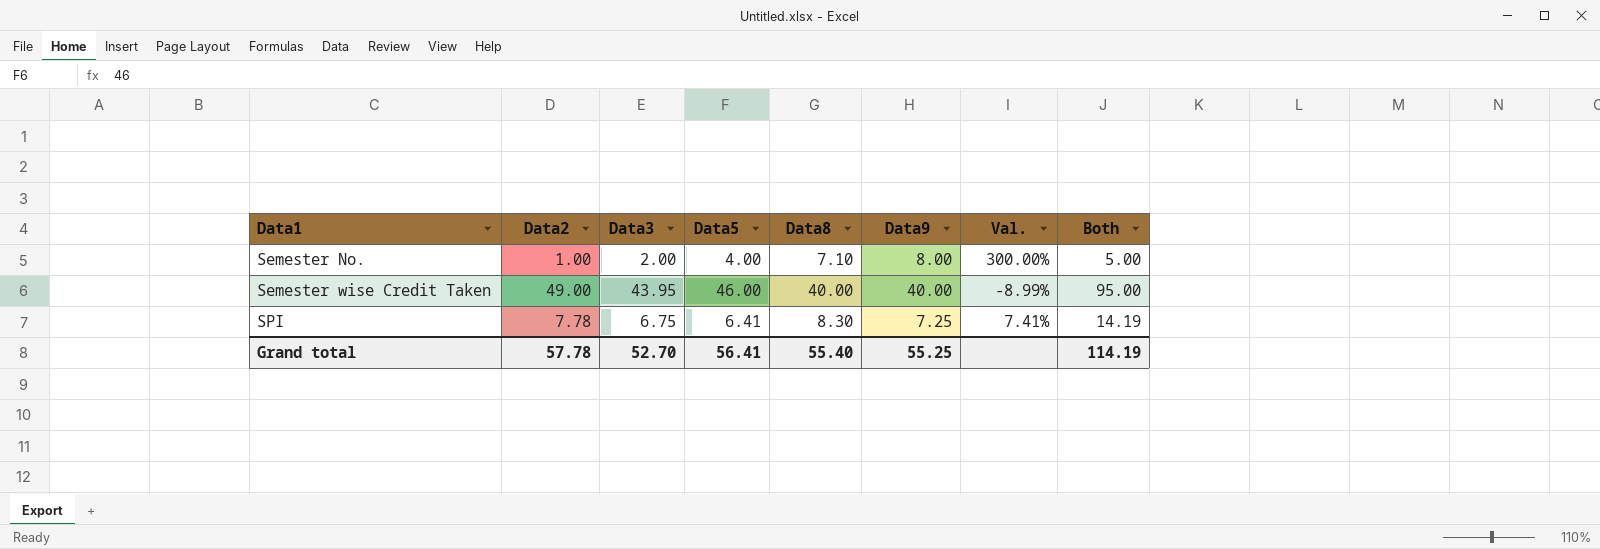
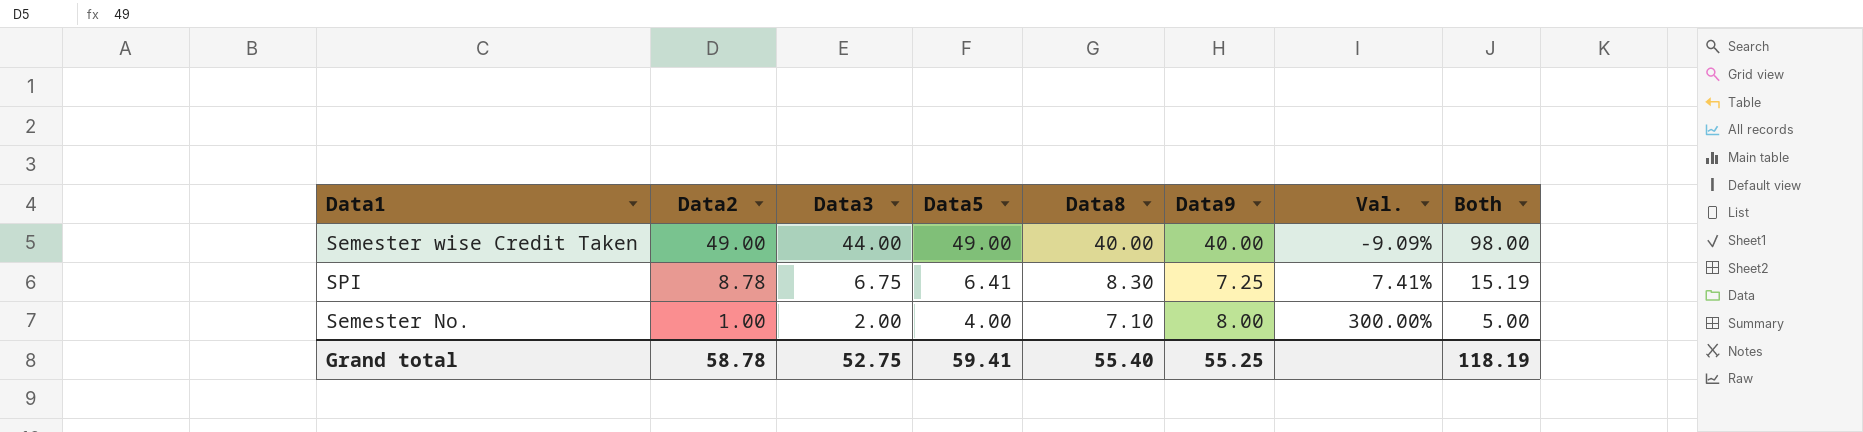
row order: Data1 ascending -> Data2 descending
Semester wise Credit Taken | Data3: 43.95 -> 44.00
Semester wise Credit Taken | Data5: 46.00 -> 49.00
Semester wise Credit Taken | Val.: -8.99% -> -9.09%
Semester wise Credit Taken | Both: 95.00 -> 98.00
SPI | Data2: 7.78 -> 8.78
SPI | Both: 14.19 -> 15.19
Grand total | Data2: 57.78 -> 58.78
Grand total | Data3: 52.70 -> 52.75
Grand total | Data5: 56.41 -> 59.41
Grand total | Both: 114.19 -> 118.19

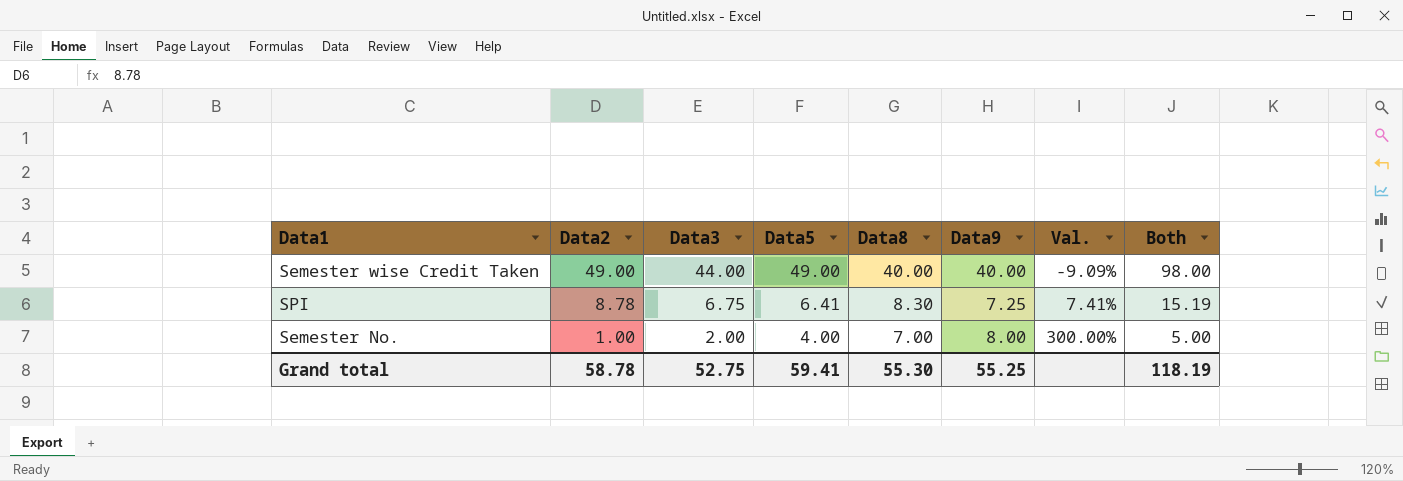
Semester No. | Data8: 7.10 -> 7.00
Grand total | Data8: 55.40 -> 55.30

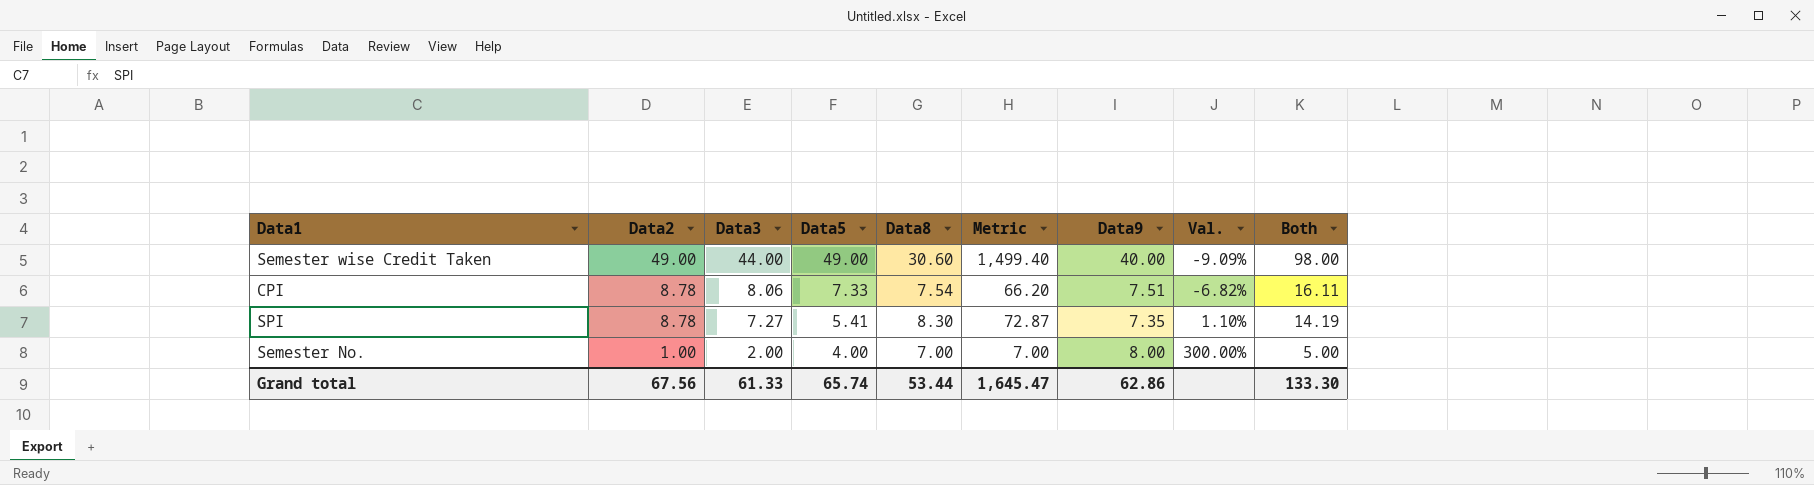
column Metric | formula: none -> [Data2] * [Data8]
Semester wise Credit Taken | Data8: 40.00 -> 30.60
row CPI: none -> 8.78 | 8.06 | 7.33 | 7.54 | 66.20 | 7.51 | -6.82% | 16.11
SPI | Data3: 6.75 -> 7.27
SPI | Data5: 6.41 -> 5.41
SPI | Data9: 7.25 -> 7.35
SPI | Val.: 7.41% -> 1.10%
SPI | Both: 15.19 -> 14.19
Grand total | Data2: 58.78 -> 67.56
Grand total | Data3: 52.75 -> 61.33
Grand total | Data5: 59.41 -> 65.74
Grand total | Data8: 55.30 -> 53.44
Grand total | Data9: 55.25 -> 62.86
Grand total | Both: 118.19 -> 133.30

